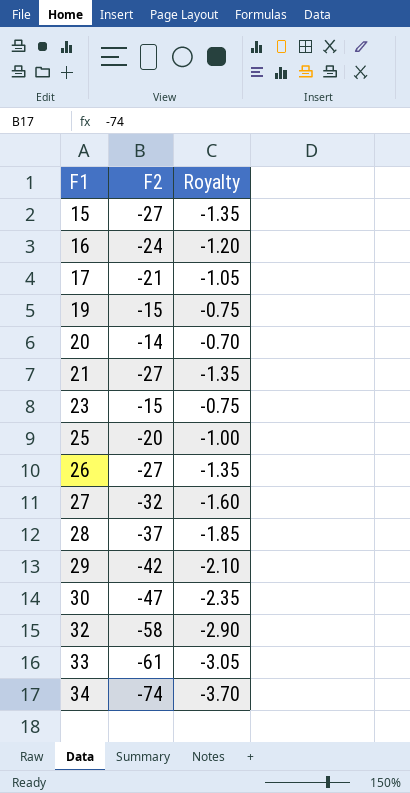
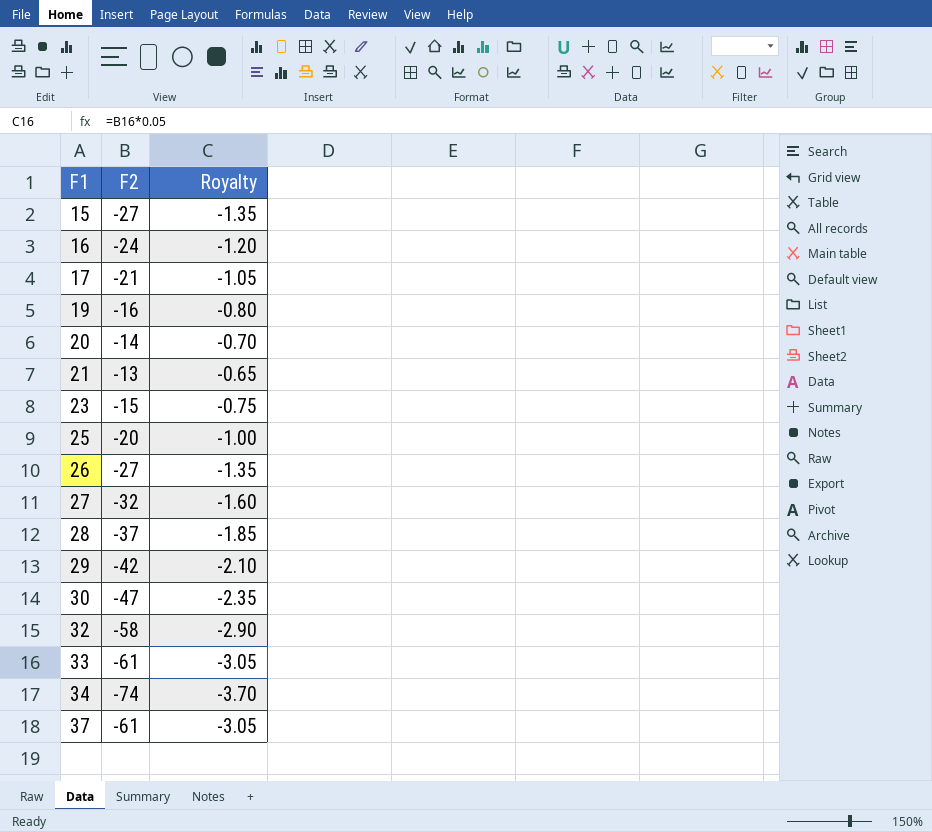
19 | F2: -15 -> -16
19 | Royalty: -0.75 -> -0.80
21 | F2: -27 -> -13
21 | Royalty: -1.35 -> -0.65
row 37: none -> -61 | -3.05

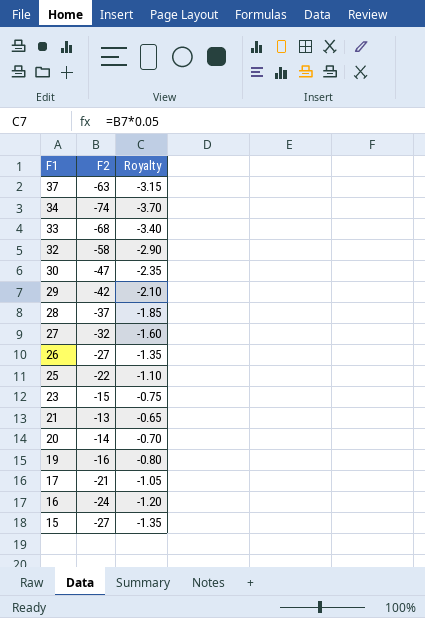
row order: F1 ascending -> F1 descending
37 | F2: -61 -> -63
37 | Royalty: -3.05 -> -3.15
33 | F2: -61 -> -68
33 | Royalty: -3.05 -> -3.40
25 | F2: -20 -> -22
25 | Royalty: -1.00 -> -1.10

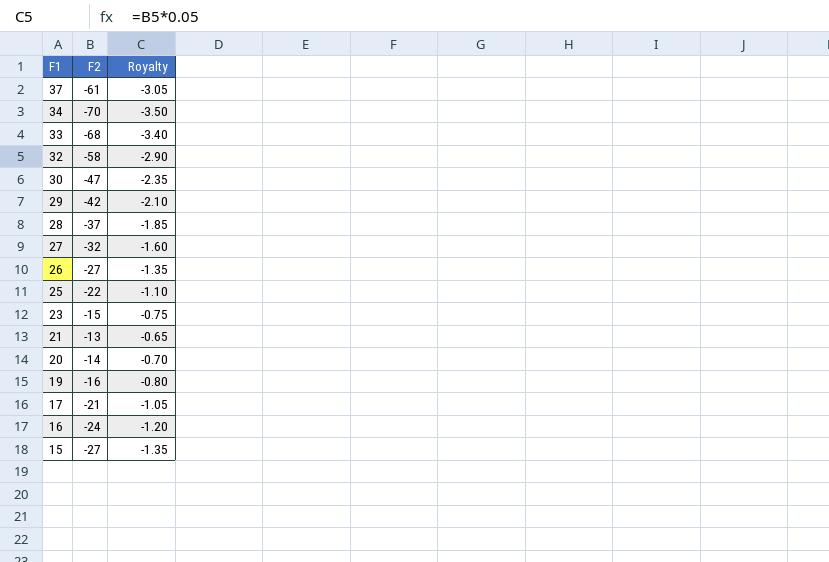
37 | F2: -63 -> -61
37 | Royalty: -3.15 -> -3.05
34 | F2: -74 -> -70
34 | Royalty: -3.70 -> -3.50

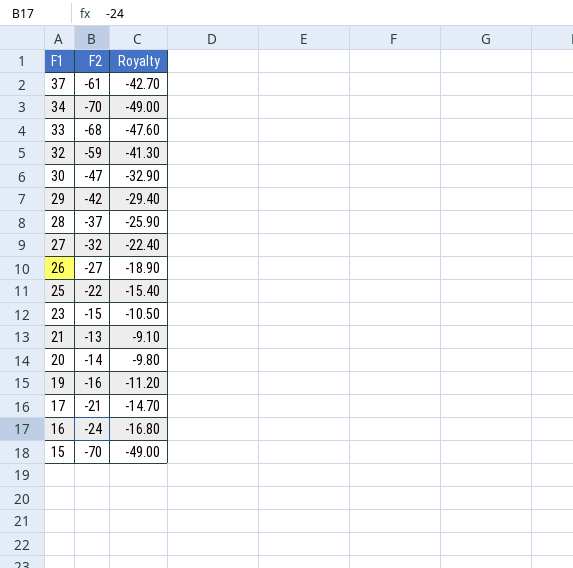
column Royalty | formula: [F2] * 0.05 -> [F2] * 0.7
32 | F2: -58 -> -59
15 | F2: -27 -> -70

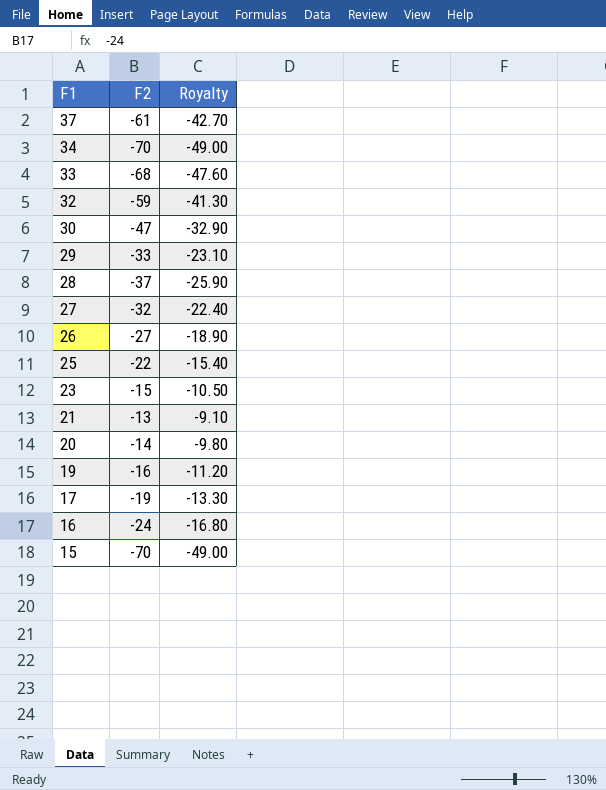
29 | F2: -42 -> -33
29 | Royalty: -29.40 -> -23.10
17 | F2: -21 -> -19
17 | Royalty: -14.70 -> -13.30

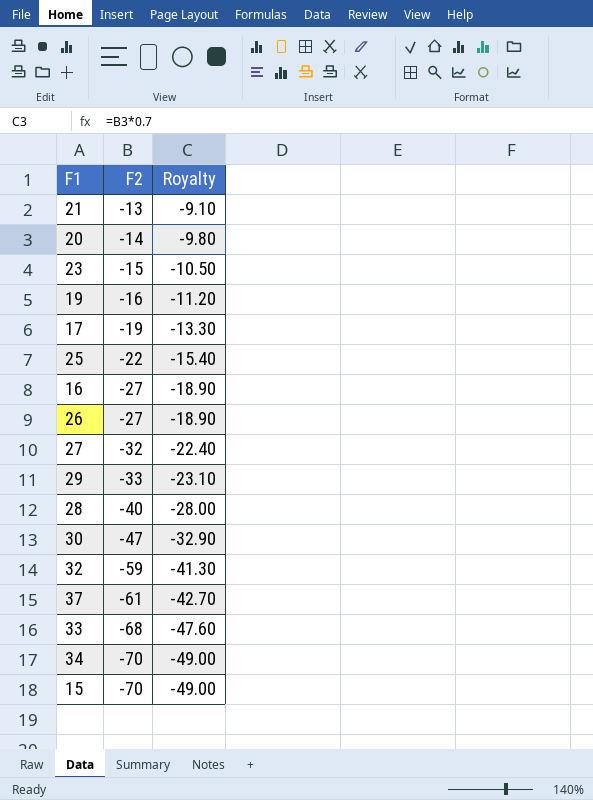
row order: F1 descending -> F2 descending
16 | F2: -24 -> -27
16 | Royalty: -16.80 -> -18.90
28 | F2: -37 -> -40
28 | Royalty: -25.90 -> -28.00

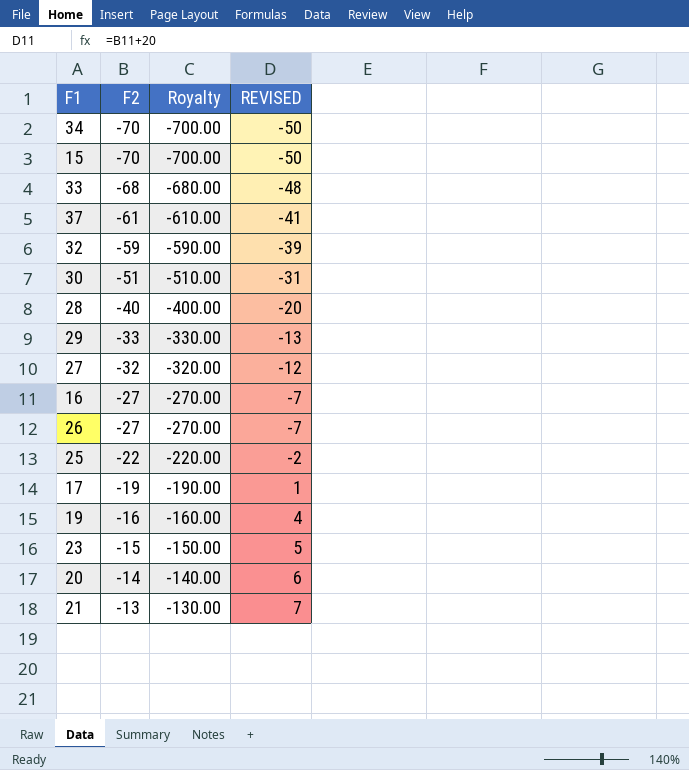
row order: F2 descending -> F2 ascending
column Royalty | formula: [F2] * 0.7 -> [F2] * 10
column REVISED | formula: none -> [F2] + 20
30 | F2: -47 -> -51

